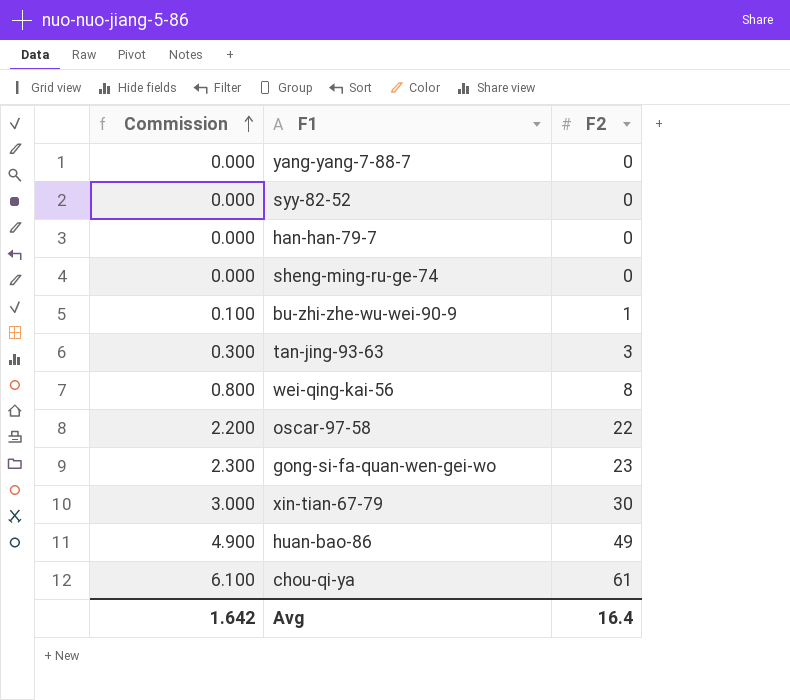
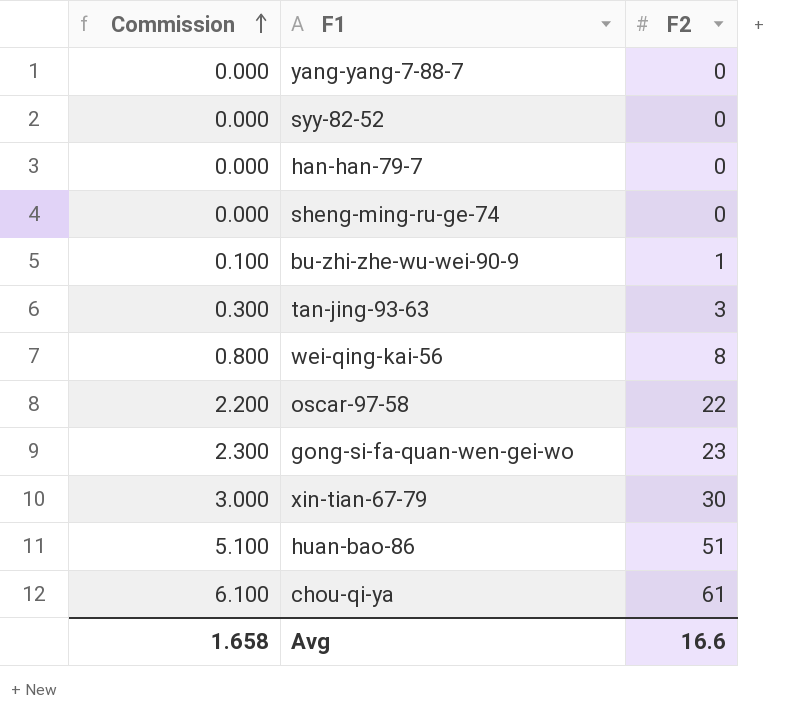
huan-bao-86 | Commission: 4.900 -> 5.100
huan-bao-86 | F2: 49 -> 51
Avg | Commission: 1.642 -> 1.658
Avg | F2: 16.4 -> 16.6

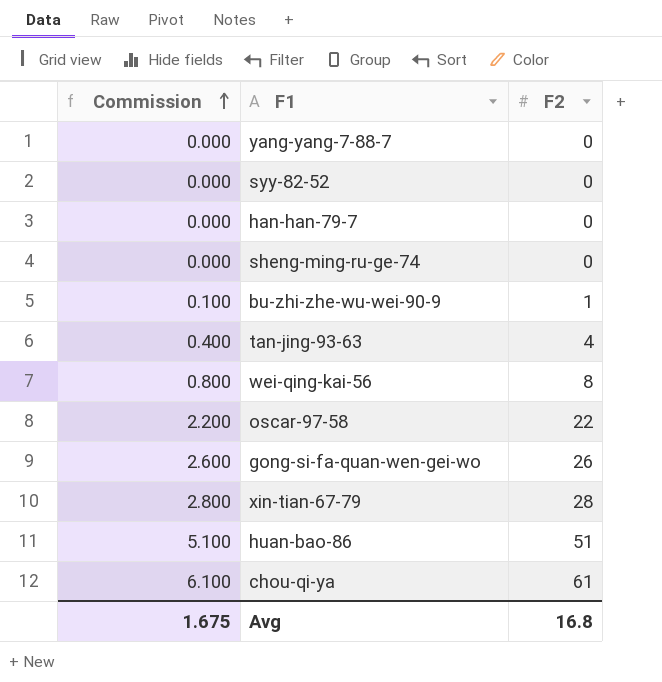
tan-jing-93-63 | Commission: 0.300 -> 0.400
tan-jing-93-63 | F2: 3 -> 4
gong-si-fa-quan-wen-gei-wo | Commission: 2.300 -> 2.600
gong-si-fa-quan-wen-gei-wo | F2: 23 -> 26
xin-tian-67-79 | Commission: 3.000 -> 2.800
xin-tian-67-79 | F2: 30 -> 28
Avg | Commission: 1.658 -> 1.675
Avg | F2: 16.6 -> 16.8

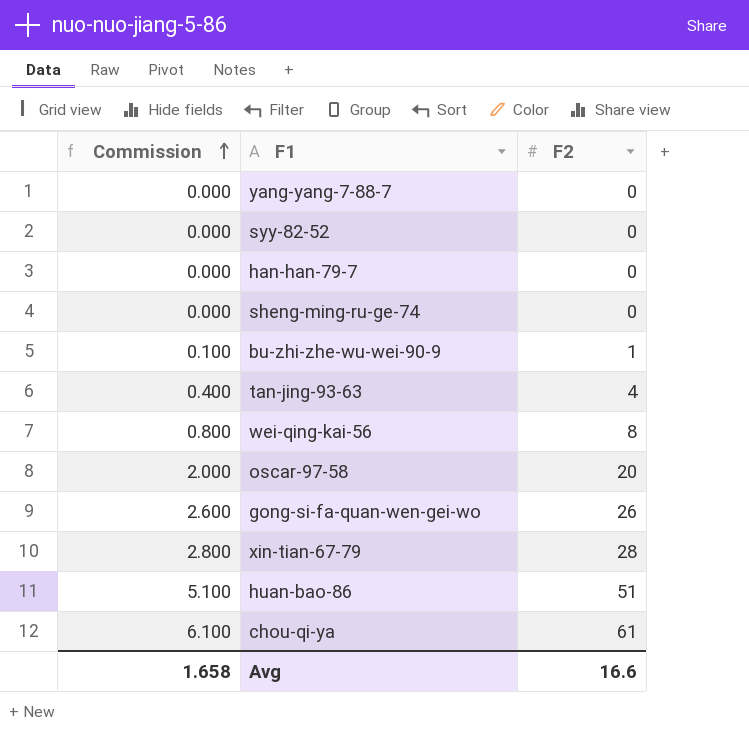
oscar-97-58 | Commission: 2.200 -> 2.000
oscar-97-58 | F2: 22 -> 20
Avg | Commission: 1.675 -> 1.658
Avg | F2: 16.8 -> 16.6

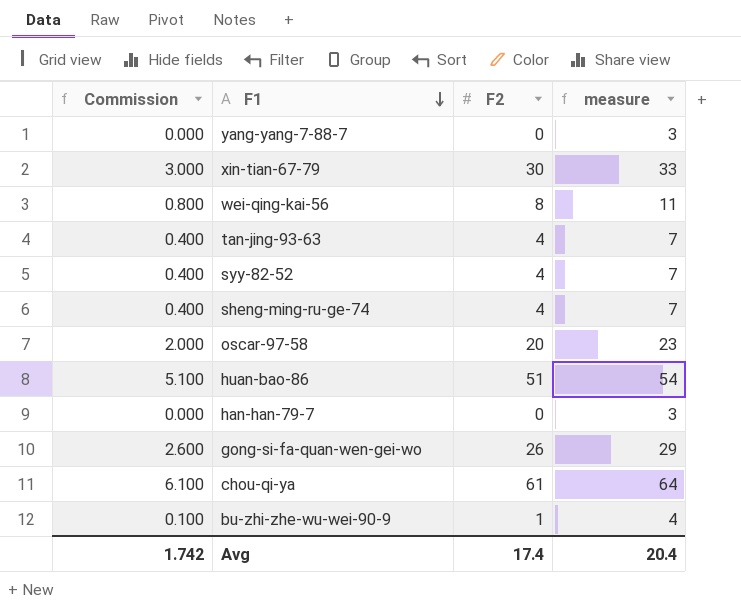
row order: Commission ascending -> F1 descending
column measure | formula: none -> [F2] + 3
xin-tian-67-79 | Commission: 2.800 -> 3.000
xin-tian-67-79 | F2: 28 -> 30
syy-82-52 | Commission: 0.000 -> 0.400
syy-82-52 | F2: 0 -> 4
sheng-ming-ru-ge-74 | Commission: 0.000 -> 0.400
sheng-ming-ru-ge-74 | F2: 0 -> 4
Avg | Commission: 1.658 -> 1.742
Avg | F2: 16.6 -> 17.4

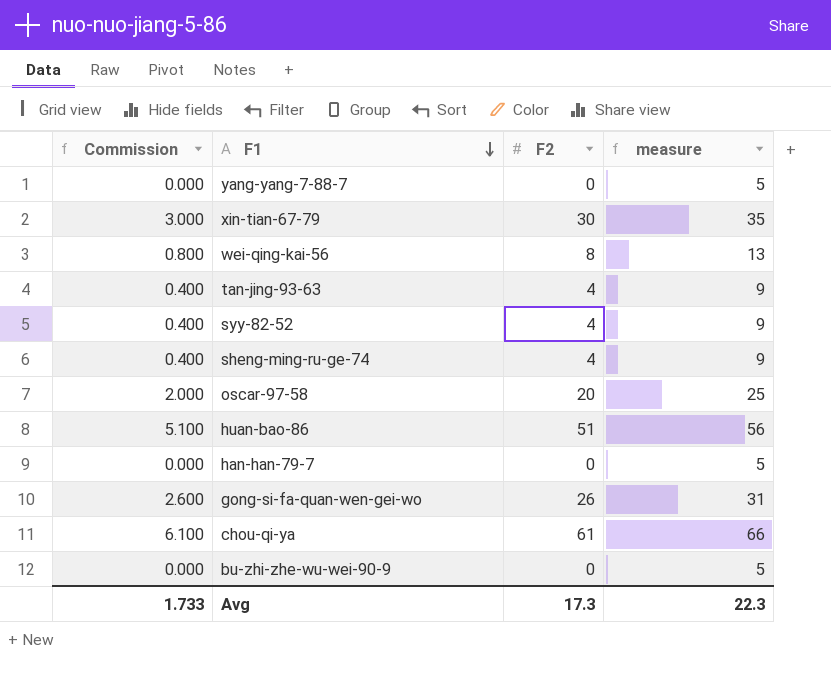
column measure | formula: [F2] + 3 -> [F2] + 5
bu-zhi-zhe-wu-wei-90-9 | Commission: 0.100 -> 0.000
bu-zhi-zhe-wu-wei-90-9 | F2: 1 -> 0
Avg | Commission: 1.742 -> 1.733
Avg | F2: 17.4 -> 17.3
Avg | measure: 20.4 -> 22.3

